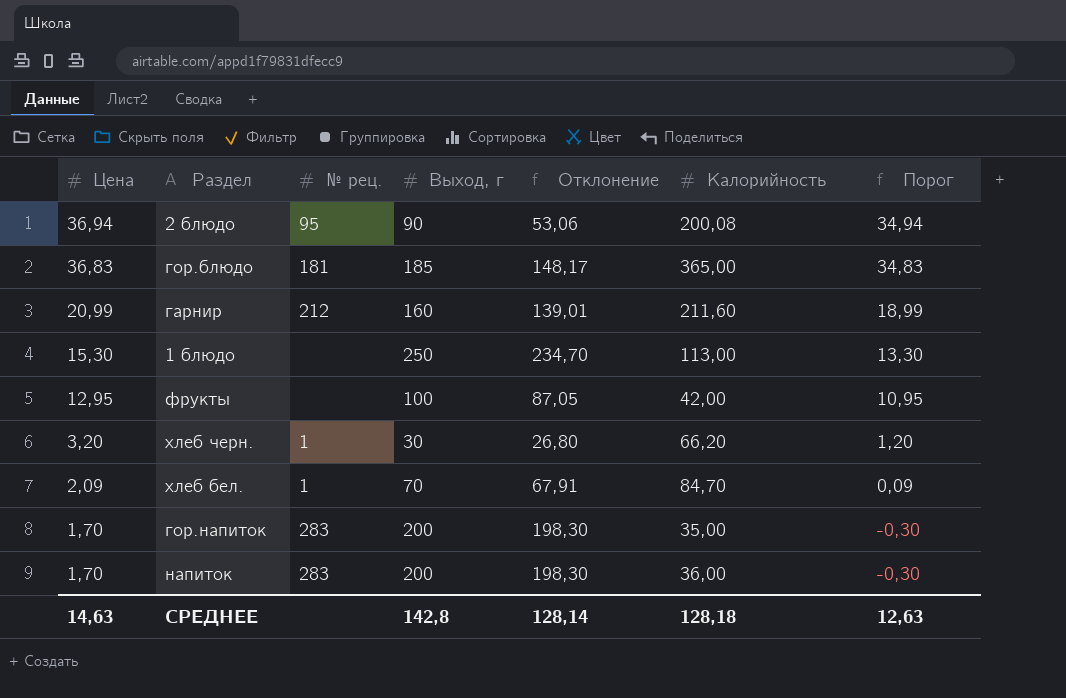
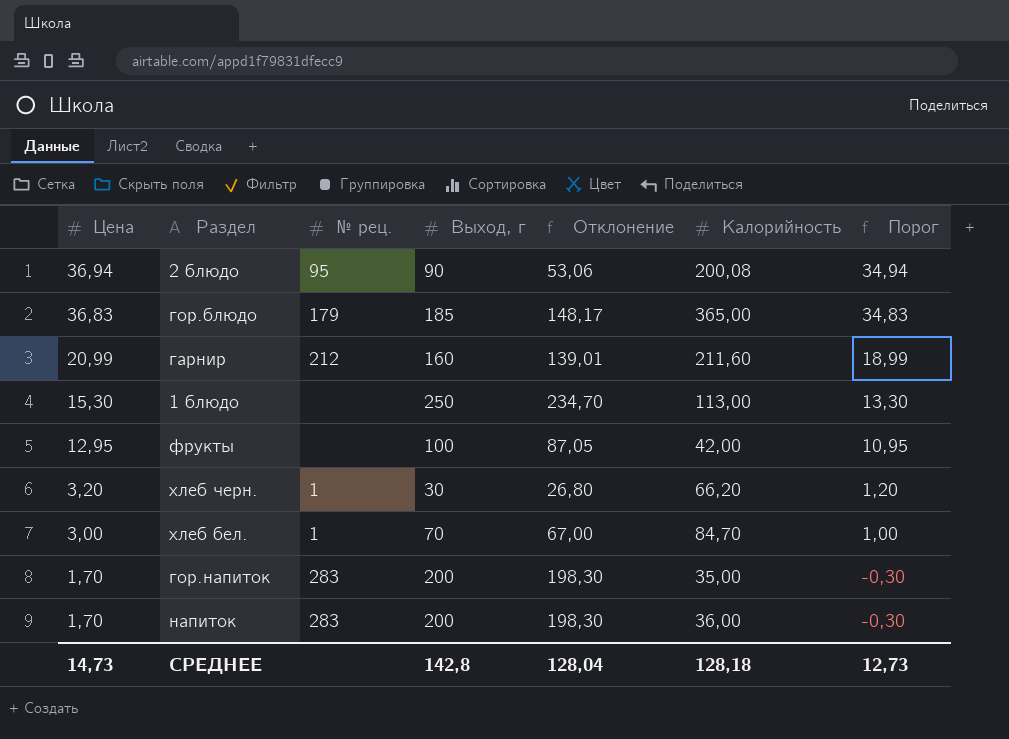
гор.блюдо | № рец.: 181 -> 179
хлеб бел. | Цена: 2,09 -> 3,00
хлеб бел. | Отклонение: 67,91 -> 67,00
хлеб бел. | Порог: 0,09 -> 1,00
СРЕДНЕЕ | Цена: 14,63 -> 14,73
СРЕДНЕЕ | Отклонение: 128,14 -> 128,04
СРЕДНЕЕ | Порог: 12,63 -> 12,73

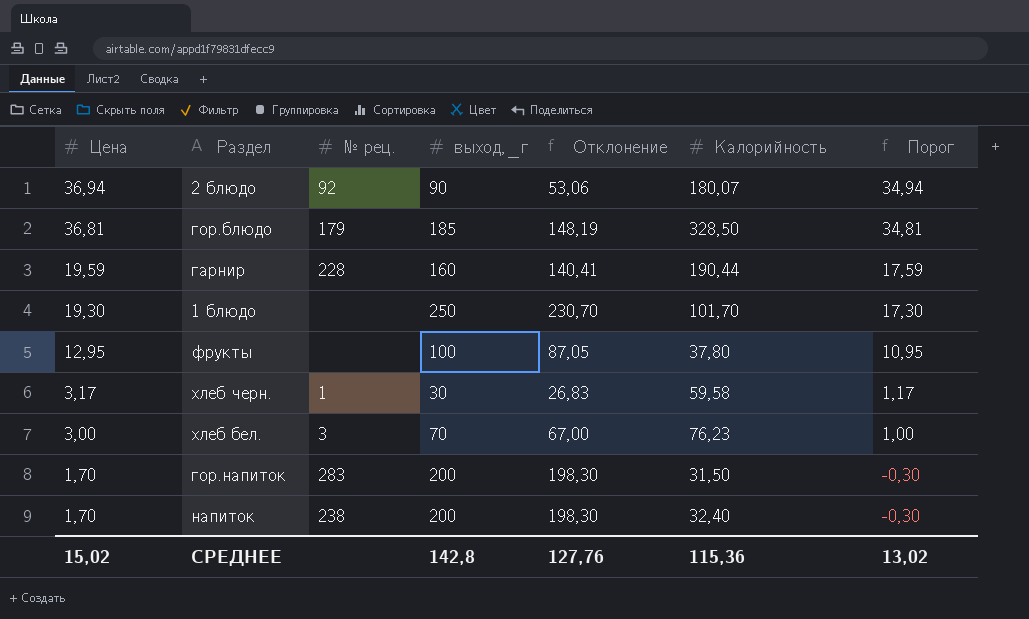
column name: Выход, г -> выход,_г
2 блюдо | № рец.: 95 -> 92
2 блюдо | Калорийность: 200,08 -> 180,07
гор.блюдо | Цена: 36,83 -> 36,81
гор.блюдо | Отклонение: 148,17 -> 148,19
гор.блюдо | Калорийность: 365,00 -> 328,50
гор.блюдо | Порог: 34,83 -> 34,81
гарнир | Цена: 20,99 -> 19,59
гарнир | № рец.: 212 -> 228
гарнир | Отклонение: 139,01 -> 140,41
гарнир | Калорийность: 211,60 -> 190,44
гарнир | Порог: 18,99 -> 17,59
1 блюдо | Цена: 15,30 -> 19,30
1 блюдо | Отклонение: 234,70 -> 230,70
1 блюдо | Калорийность: 113,00 -> 101,70
1 блюдо | Порог: 13,30 -> 17,30
фрукты | Калорийность: 42,00 -> 37,80
хлеб черн. | Цена: 3,20 -> 3,17
хлеб черн. | Отклонение: 26,80 -> 26,83
хлеб черн. | Калорийность: 66,20 -> 59,58
хлеб черн. | Порог: 1,20 -> 1,17
хлеб бел. | № рец.: 1 -> 3
хлеб бел. | Калорийность: 84,70 -> 76,23
гор.напиток | Калорийность: 35,00 -> 31,50
напиток | № рец.: 283 -> 238
напиток | Калорийность: 36,00 -> 32,40
СРЕДНЕЕ | Цена: 14,73 -> 15,02
СРЕДНЕЕ | Отклонение: 128,04 -> 127,76
СРЕДНЕЕ | Калорийность: 128,18 -> 115,36
СРЕДНЕЕ | Порог: 12,73 -> 13,02

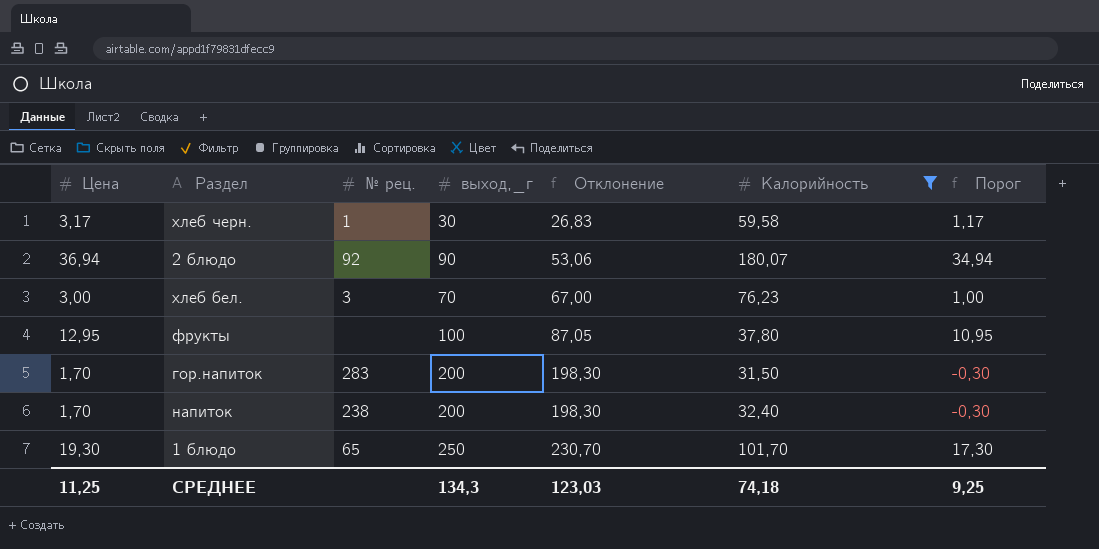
filter: none -> Калорийность <= 180,07
row order: Цена descending -> Отклонение ascending
1 блюдо | № рец.: none -> 65
СРЕДНЕЕ | Цена: 15,02 -> 11,25
СРЕДНЕЕ | выход,_г: 142,8 -> 134,3
СРЕДНЕЕ | Отклонение: 127,76 -> 123,03
СРЕДНЕЕ | Калорийность: 115,36 -> 74,18
СРЕДНЕЕ | Порог: 13,02 -> 9,25

